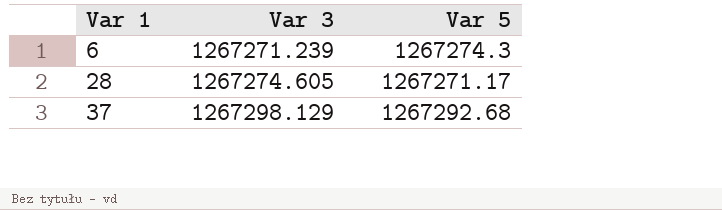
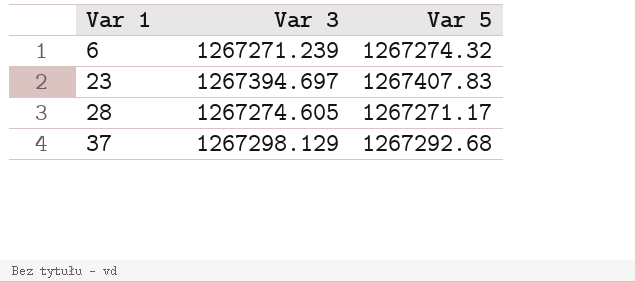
6 | Var 5: 1267274.3 -> 1267274.32
row 23: none -> 1267394.697 | 1267407.83

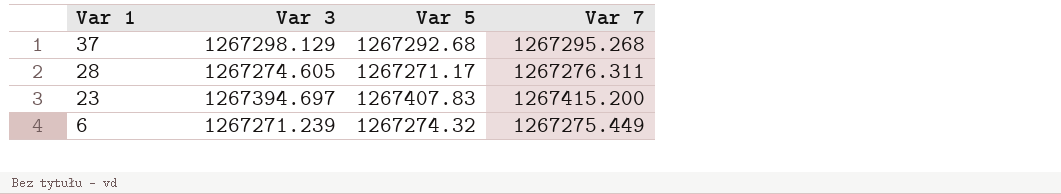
row order: Var 1 ascending -> Var 1 descending
column Var 7 | position: none -> 4

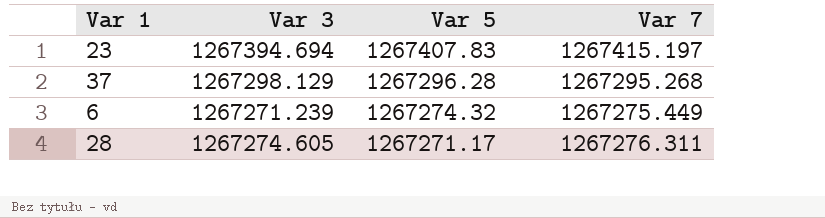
row order: Var 1 descending -> Var 5 descending
23 | Var 3: 1267394.697 -> 1267394.694
23 | Var 7: 1267415.200 -> 1267415.197
37 | Var 5: 1267292.68 -> 1267296.28

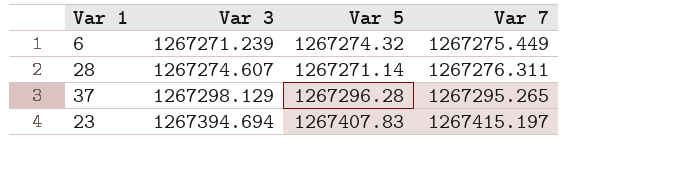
row order: Var 5 descending -> Var 3 ascending
28 | Var 3: 1267274.605 -> 1267274.607
28 | Var 5: 1267271.17 -> 1267271.14
37 | Var 7: 1267295.268 -> 1267295.265

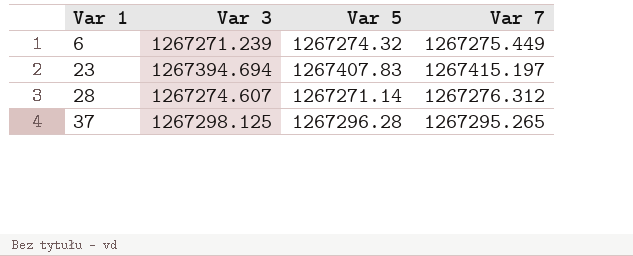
row order: Var 3 ascending -> Var 1 ascending
28 | Var 7: 1267276.311 -> 1267276.312
37 | Var 3: 1267298.129 -> 1267298.125

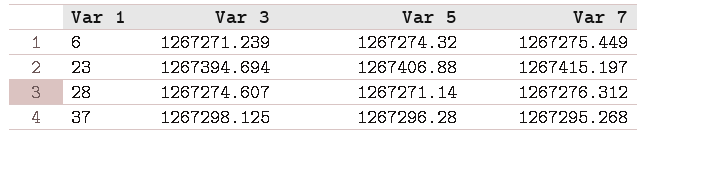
23 | Var 5: 1267407.83 -> 1267406.88
37 | Var 7: 1267295.265 -> 1267295.268

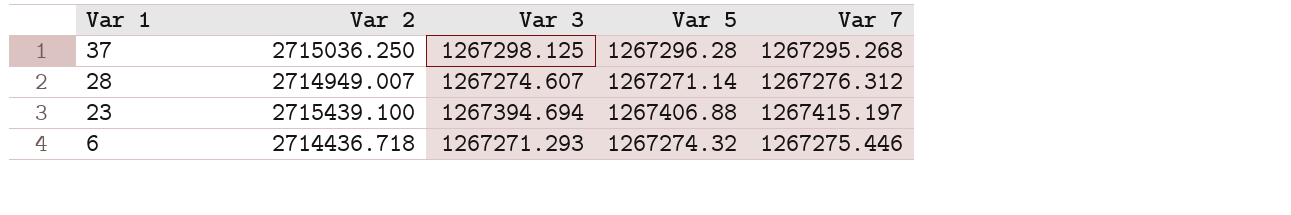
row order: Var 1 ascending -> Var 1 descending
column Var 2 | position: none -> 2
6 | Var 3: 1267271.239 -> 1267271.293
6 | Var 7: 1267275.449 -> 1267275.446

